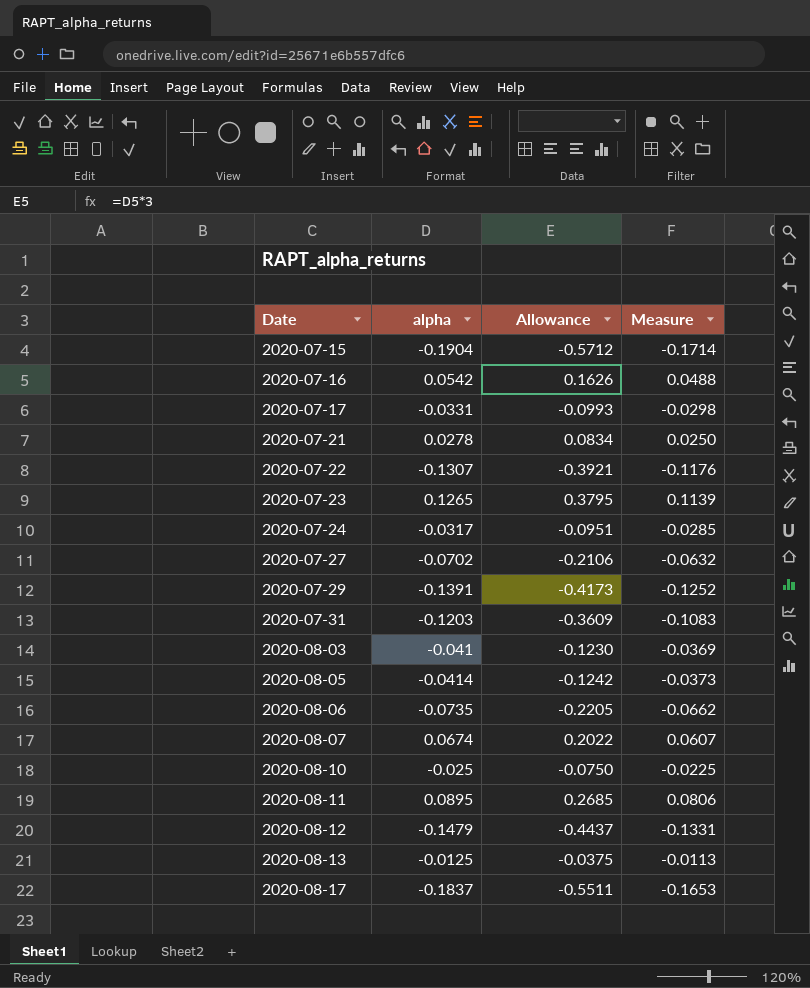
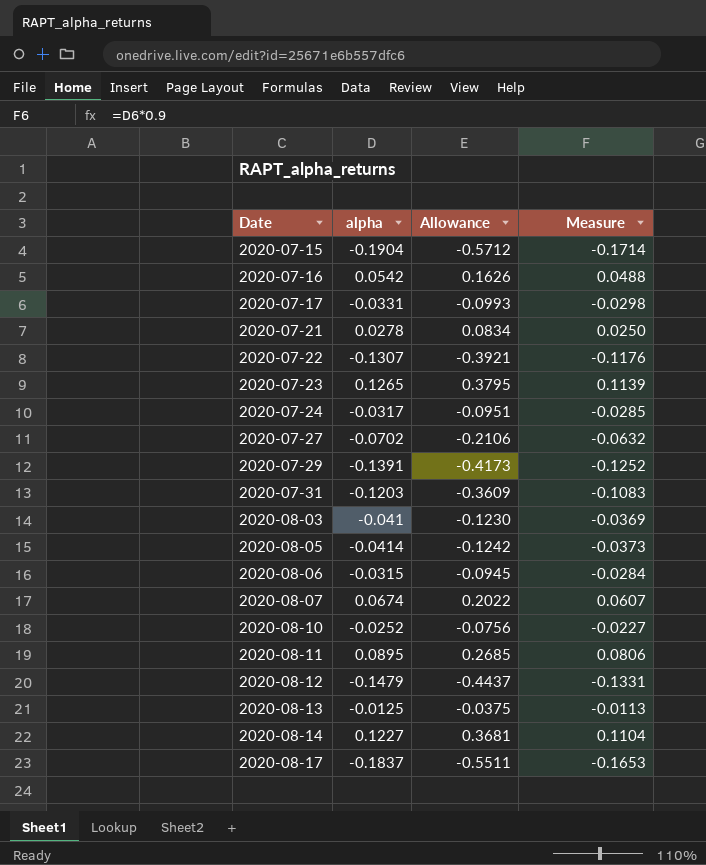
2020-08-06 | alpha: -0.0735 -> -0.0315
2020-08-06 | Allowance: -0.2205 -> -0.0945
2020-08-06 | Measure: -0.0662 -> -0.0284
2020-08-10 | alpha: -0.025 -> -0.0252
2020-08-10 | Allowance: -0.0750 -> -0.0756
2020-08-10 | Measure: -0.0225 -> -0.0227
row 2020-08-14: none -> 0.1227 | 0.3681 | 0.1104

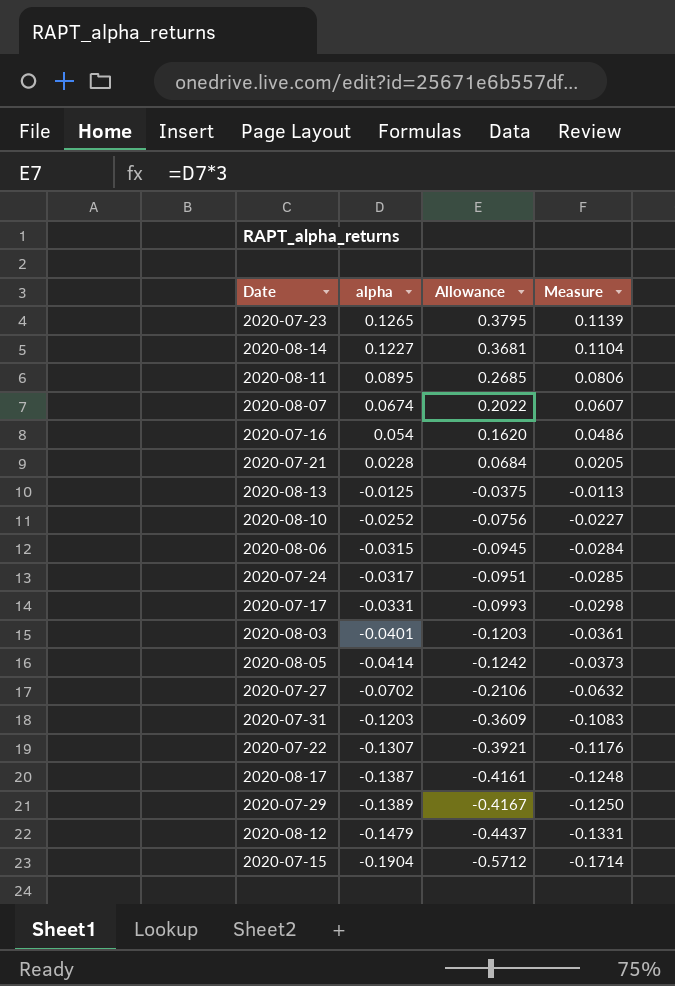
row order: Date ascending -> alpha descending
2020-07-16 | alpha: 0.0542 -> 0.054
2020-07-16 | Allowance: 0.1626 -> 0.1620
2020-07-16 | Measure: 0.0488 -> 0.0486
2020-07-21 | alpha: 0.0278 -> 0.0228
2020-07-21 | Allowance: 0.0834 -> 0.0684
2020-07-21 | Measure: 0.0250 -> 0.0205
2020-08-03 | alpha: -0.041 -> -0.0401
2020-08-03 | Allowance: -0.1230 -> -0.1203
2020-08-03 | Measure: -0.0369 -> -0.0361
2020-08-17 | alpha: -0.1837 -> -0.1387
2020-08-17 | Allowance: -0.5511 -> -0.4161
2020-08-17 | Measure: -0.1653 -> -0.1248
2020-07-29 | alpha: -0.1391 -> -0.1389
2020-07-29 | Allowance: -0.4173 -> -0.4167
2020-07-29 | Measure: -0.1252 -> -0.1250

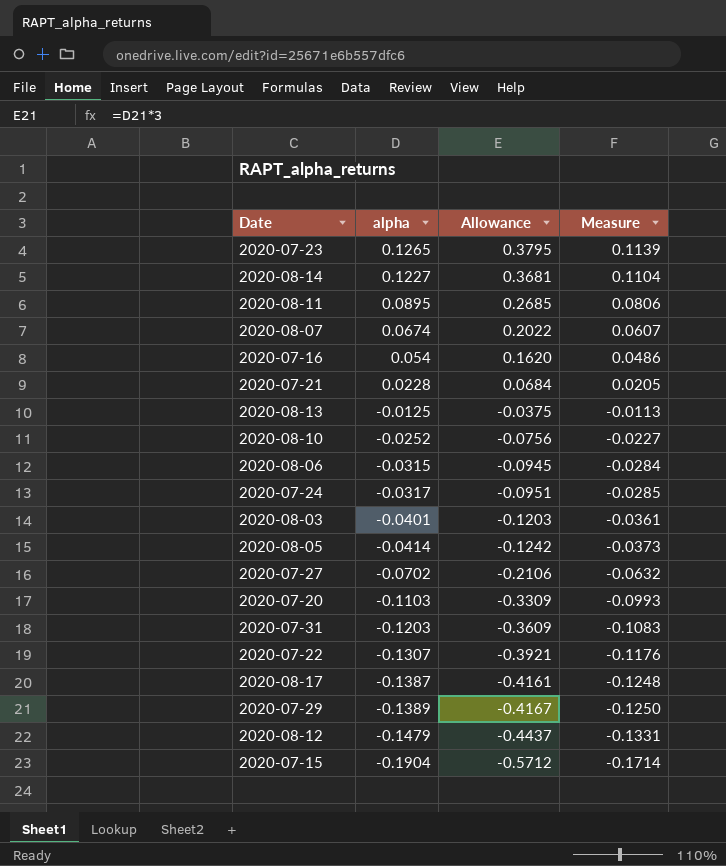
row 2020-07-17: -0.0331 | -0.0993 | -0.0298 -> none
row 2020-07-20: none -> -0.1103 | -0.3309 | -0.0993

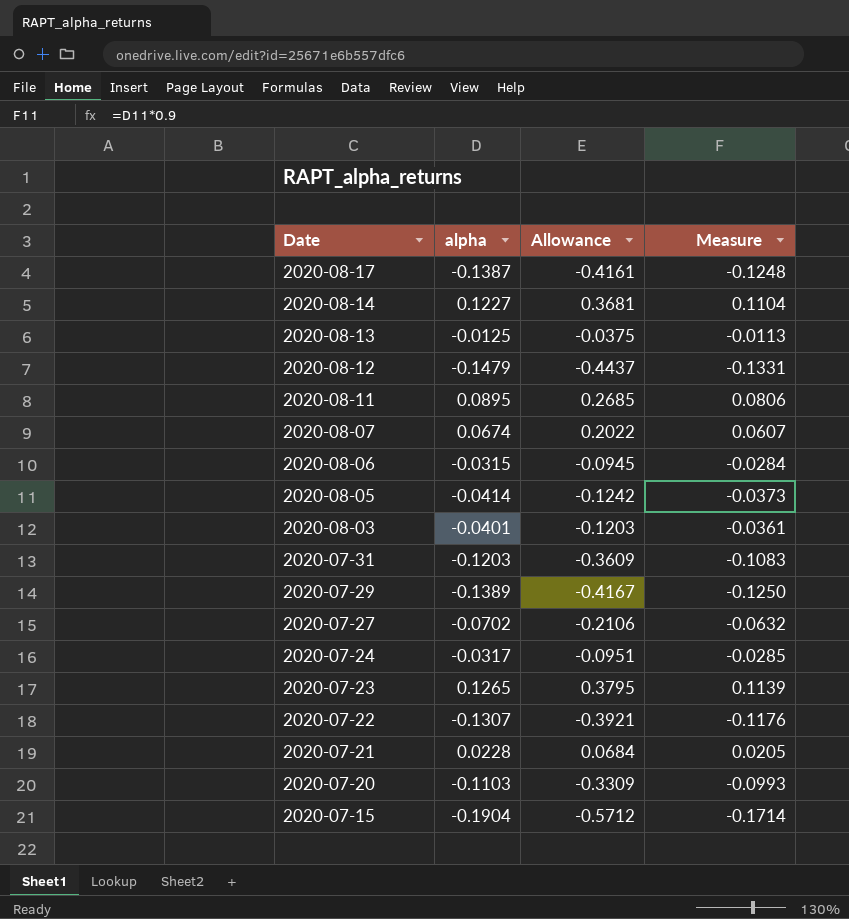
row order: alpha descending -> Date descending
row 2020-07-16: 0.054 | 0.1620 | 0.0486 -> none
row 2020-08-10: -0.0252 | -0.0756 | -0.0227 -> none

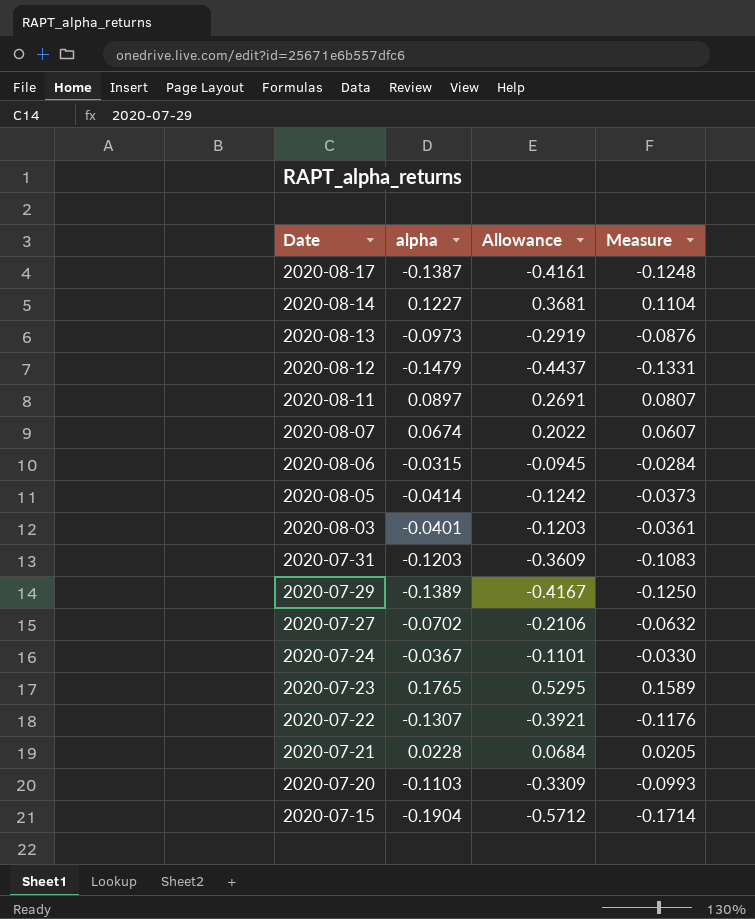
2020-08-13 | alpha: -0.0125 -> -0.0973
2020-08-13 | Allowance: -0.0375 -> -0.2919
2020-08-13 | Measure: -0.0113 -> -0.0876
2020-08-11 | alpha: 0.0895 -> 0.0897
2020-08-11 | Allowance: 0.2685 -> 0.2691
2020-08-11 | Measure: 0.0806 -> 0.0807
2020-07-24 | alpha: -0.0317 -> -0.0367
2020-07-24 | Allowance: -0.0951 -> -0.1101
2020-07-24 | Measure: -0.0285 -> -0.0330
2020-07-23 | alpha: 0.1265 -> 0.1765
2020-07-23 | Allowance: 0.3795 -> 0.5295
2020-07-23 | Measure: 0.1139 -> 0.1589

